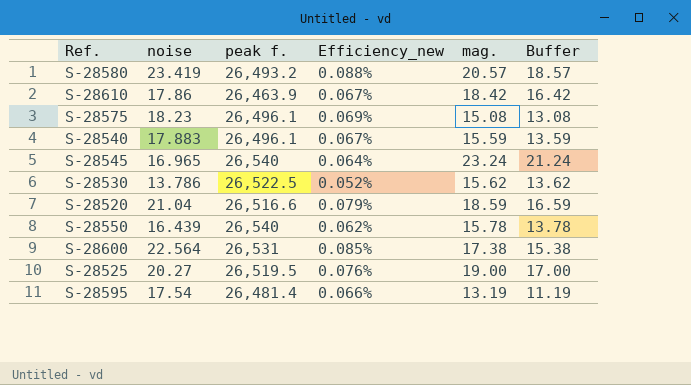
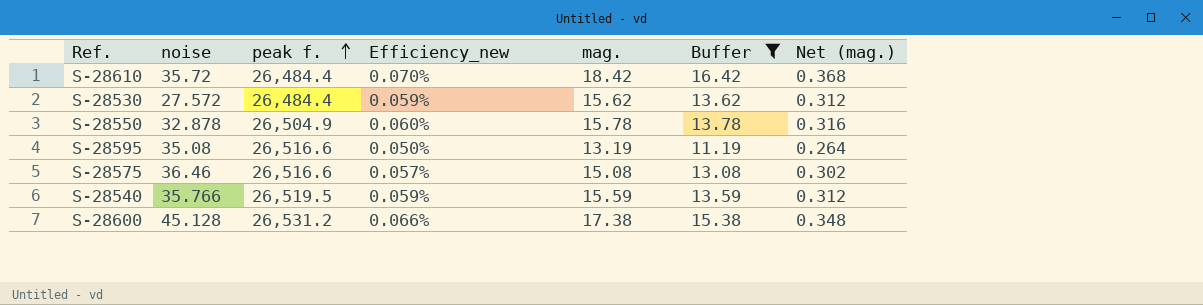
filter: none -> Buffer <= 16.42
row order: none -> peak f. ascending
column Efficiency_new | formula: [noise] / [peak f.] -> [mag.] / [peak f.]
column Net (mag.) | formula: none -> [mag.] * 0.02
S-28610 | noise: 17.86 -> 35.72
S-28610 | peak f.: 26,463.9 -> 26,484.4
S-28530 | noise: 13.786 -> 27.572
S-28530 | peak f.: 26,522.5 -> 26,484.4
S-28550 | noise: 16.439 -> 32.878
S-28550 | peak f.: 26,540 -> 26,504.9
S-28595 | noise: 17.54 -> 35.08
S-28595 | peak f.: 26,481.4 -> 26,516.6
S-28575 | noise: 18.23 -> 36.46
S-28575 | peak f.: 26,496.1 -> 26,516.6
S-28540 | noise: 17.883 -> 35.766
S-28540 | peak f.: 26,496.1 -> 26,519.5
S-28600 | noise: 22.564 -> 45.128
S-28600 | peak f.: 26,531 -> 26,531.2

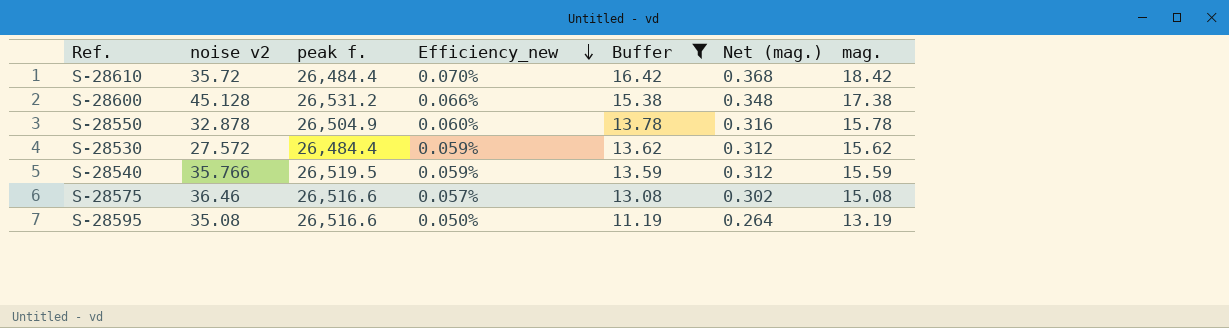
row order: peak f. ascending -> Efficiency_new descending
column name: noise -> noise v2
column mag. | position: 5 -> 7

